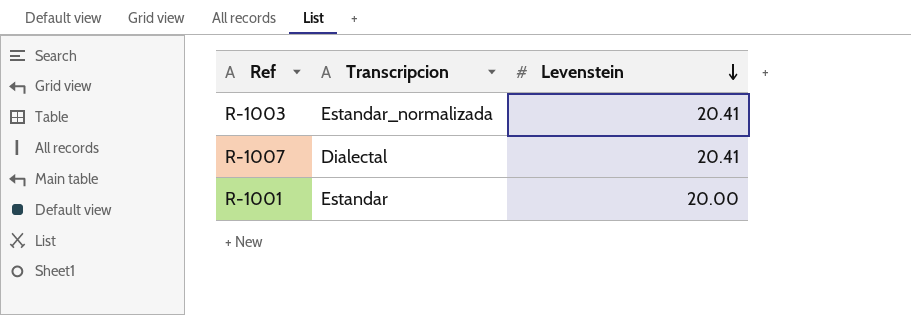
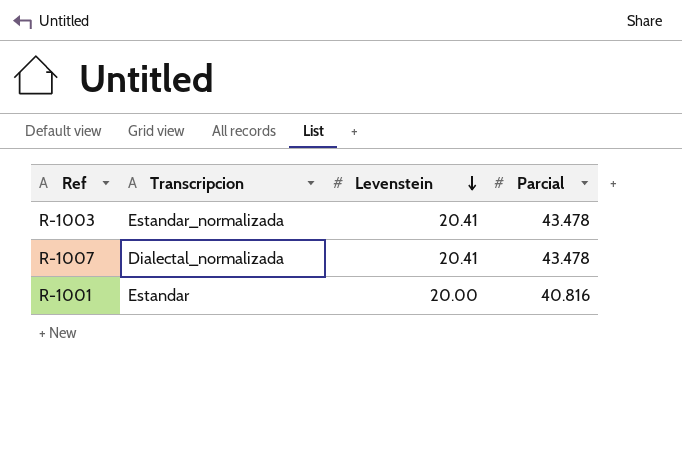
column Parcial | position: none -> 4
R-1007 | Transcripcion: Dialectal -> Dialectal_normalizada

